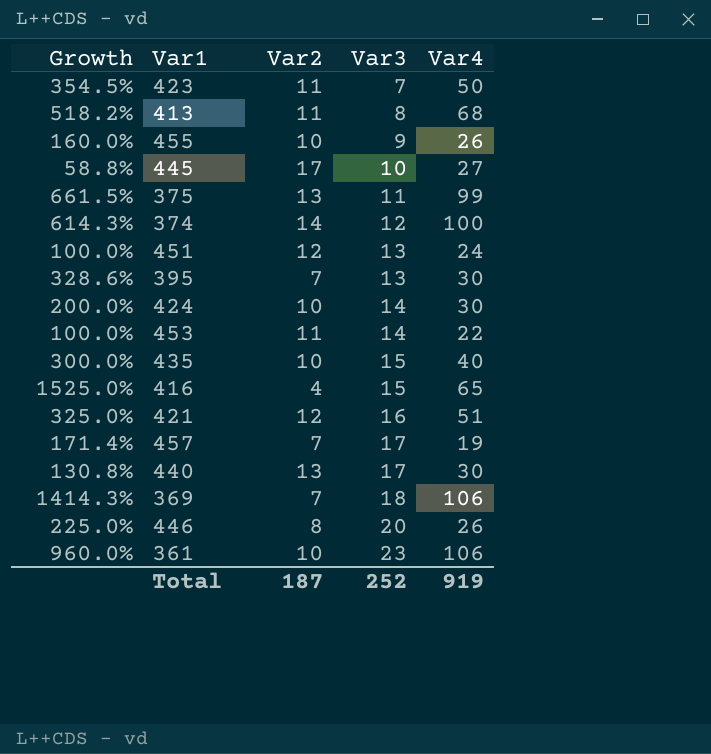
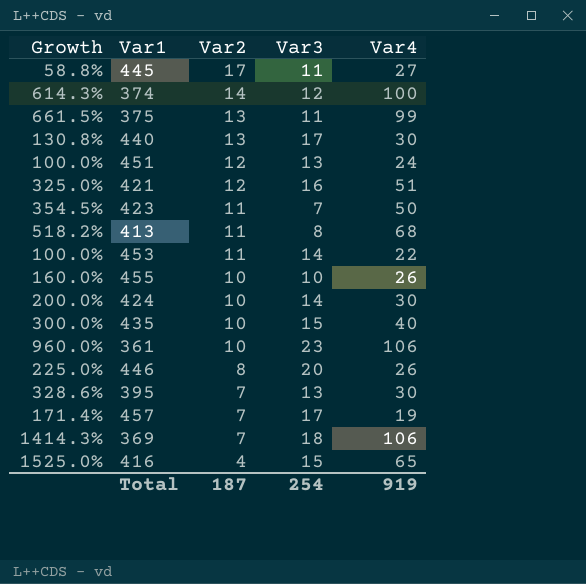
row order: Var3 ascending -> Var2 descending
445 | Var3: 10 -> 11
455 | Var3: 9 -> 10
Total | Var3: 252 -> 254

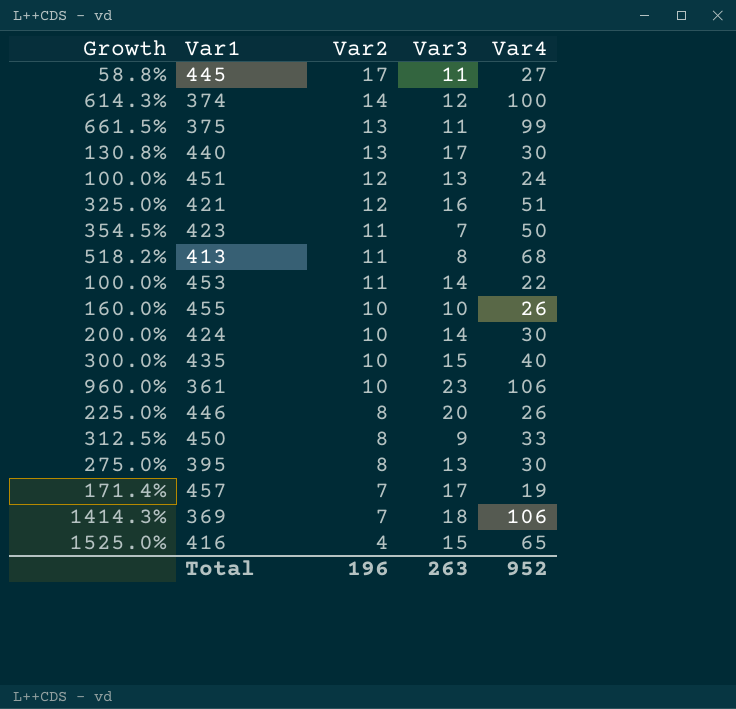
row 450: none -> 312.5% | 8 | 9 | 33
395 | Growth: 328.6% -> 275.0%
395 | Var2: 7 -> 8
Total | Var2: 187 -> 196
Total | Var3: 254 -> 263
Total | Var4: 919 -> 952

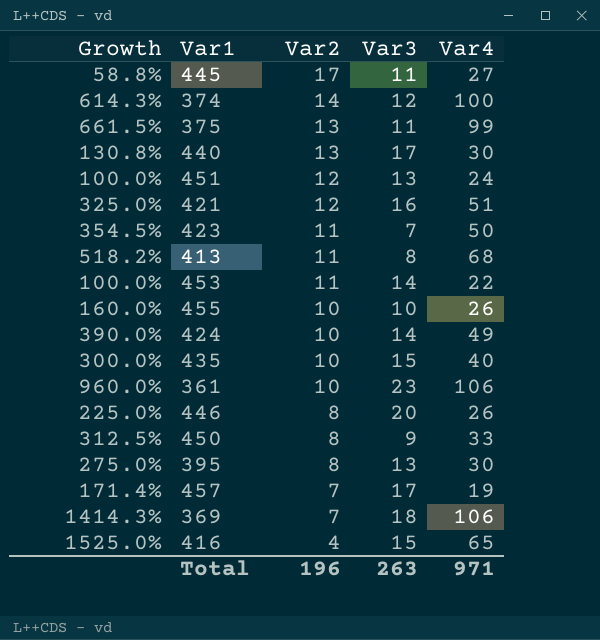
424 | Growth: 200.0% -> 390.0%
424 | Var4: 30 -> 49
Total | Var4: 952 -> 971

